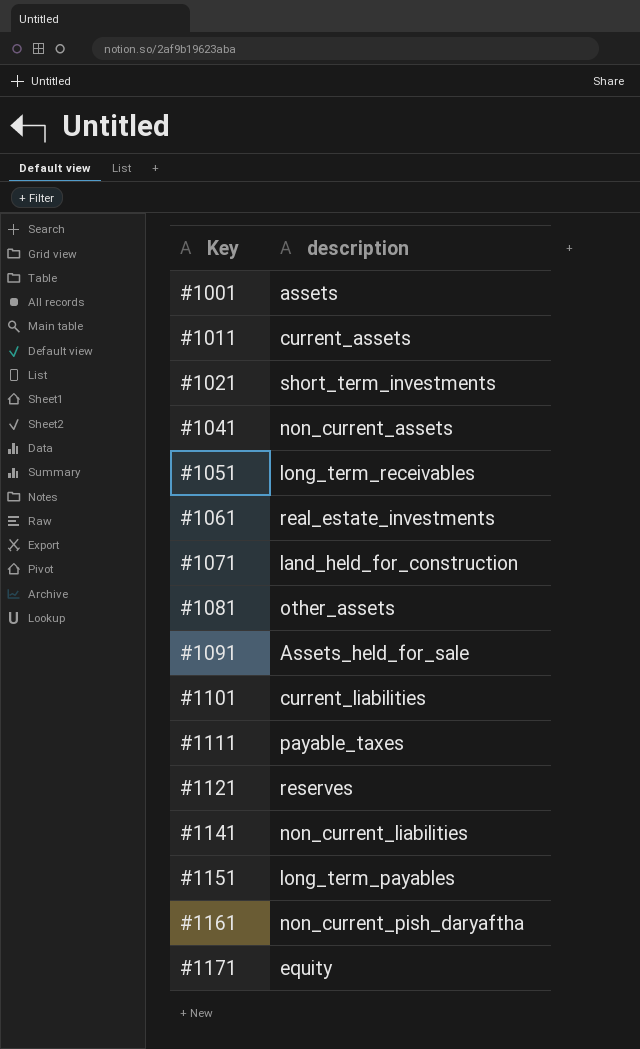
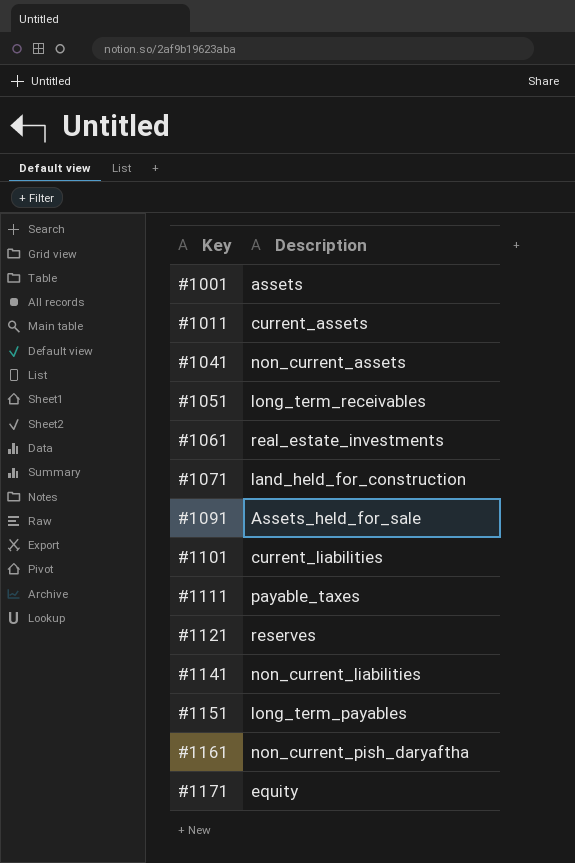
column name: description -> Description
row #1021: short_term_investments -> none
row #1081: other_assets -> none

